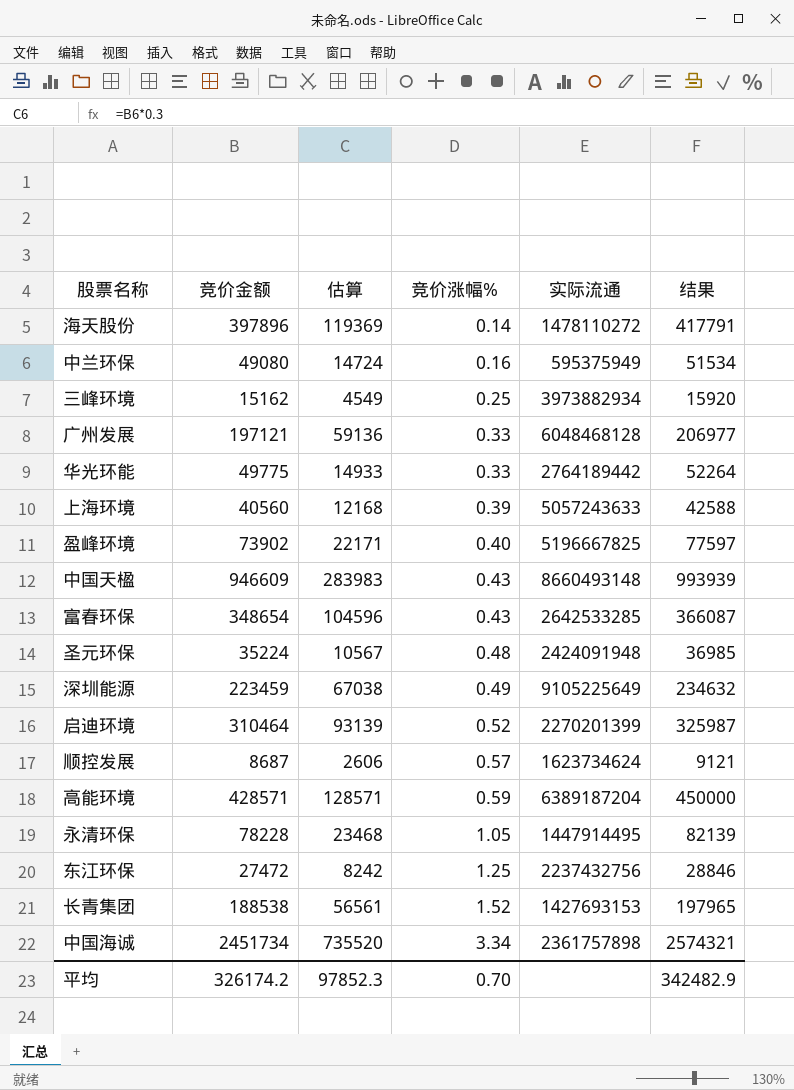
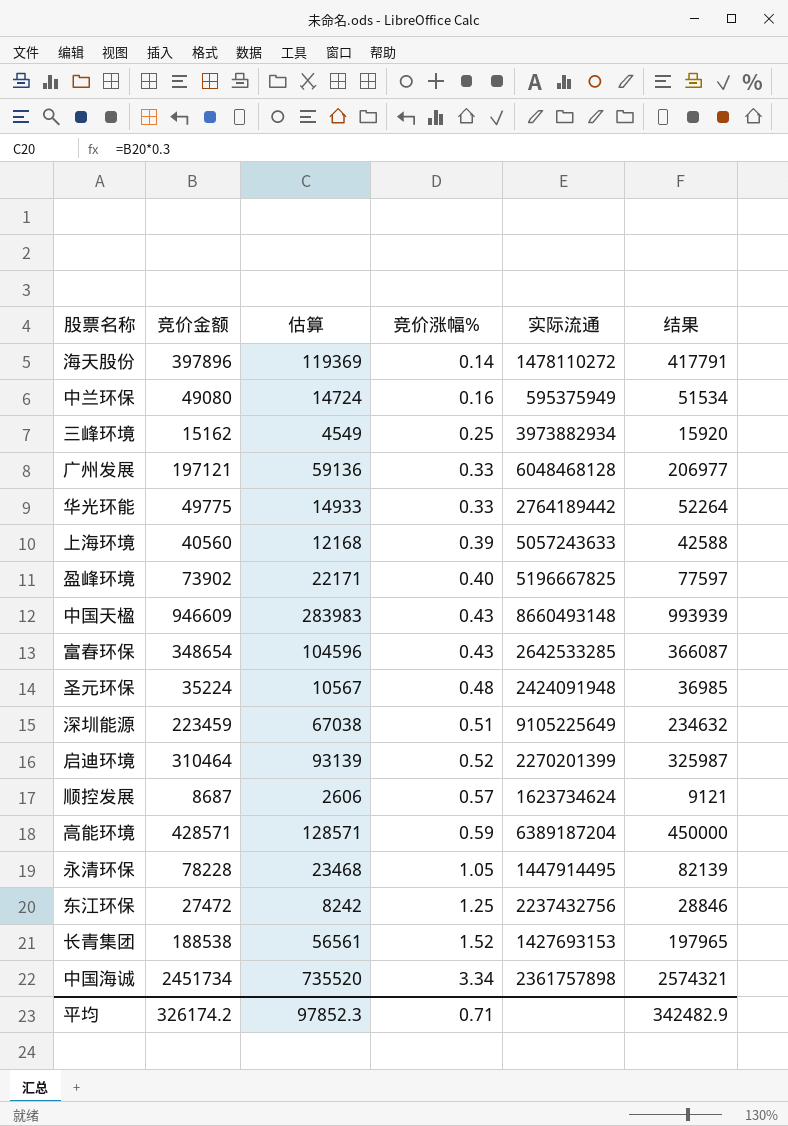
深圳能源 | 竞价涨幅%: 0.49 -> 0.51
平均 | 竞价涨幅%: 0.70 -> 0.71

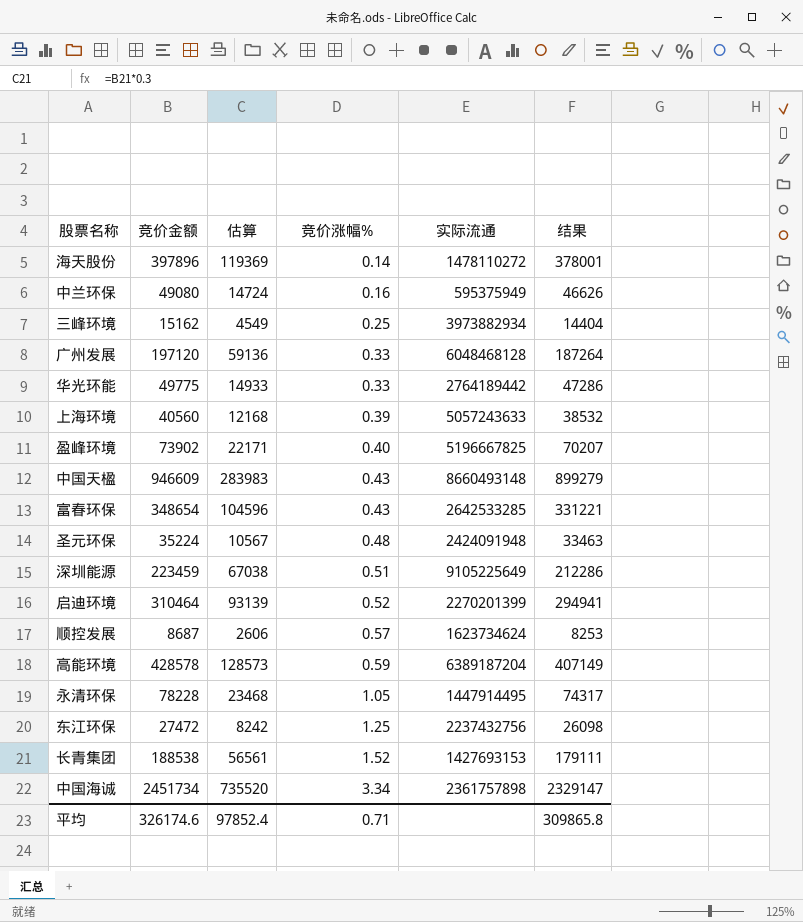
column 结果 | formula: [竞价金额] * 1.05 -> [竞价金额] * 0.95
广州发展 | 竞价金额: 197121 -> 197120
高能环境 | 竞价金额: 428571 -> 428578
高能环境 | 估算: 128571 -> 128573
平均 | 竞价金额: 326174.2 -> 326174.6
平均 | 估算: 97852.3 -> 97852.4
平均 | 结果: 342482.9 -> 309865.8

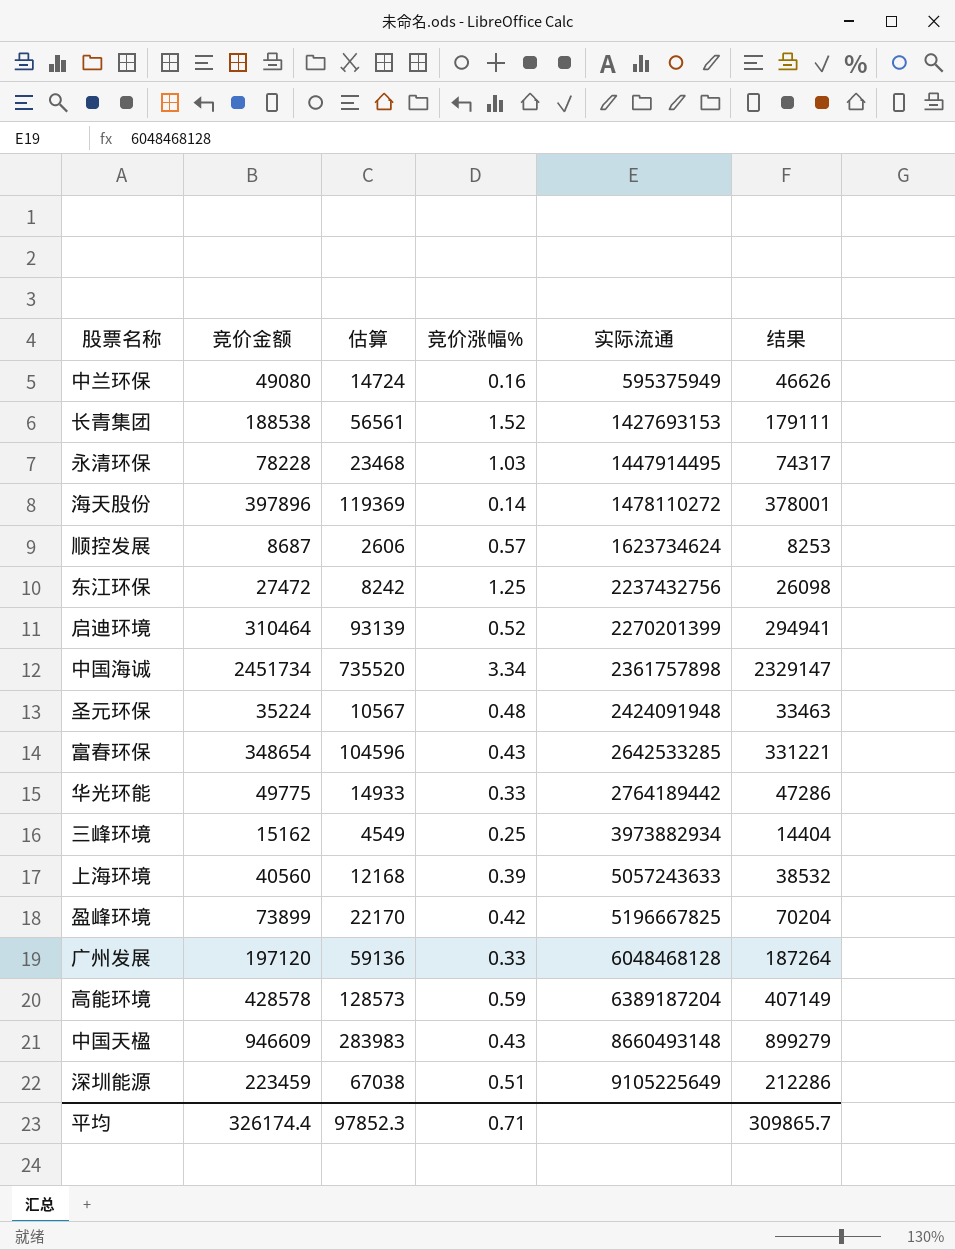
row order: 竞价涨幅% ascending -> 实际流通 ascending
永清环保 | 竞价涨幅%: 1.05 -> 1.03
盈峰环境 | 竞价金额: 73902 -> 73899
盈峰环境 | 估算: 22171 -> 22170
盈峰环境 | 竞价涨幅%: 0.40 -> 0.42
盈峰环境 | 结果: 70207 -> 70204
平均 | 竞价金额: 326174.6 -> 326174.4
平均 | 估算: 97852.4 -> 97852.3
平均 | 结果: 309865.8 -> 309865.7

